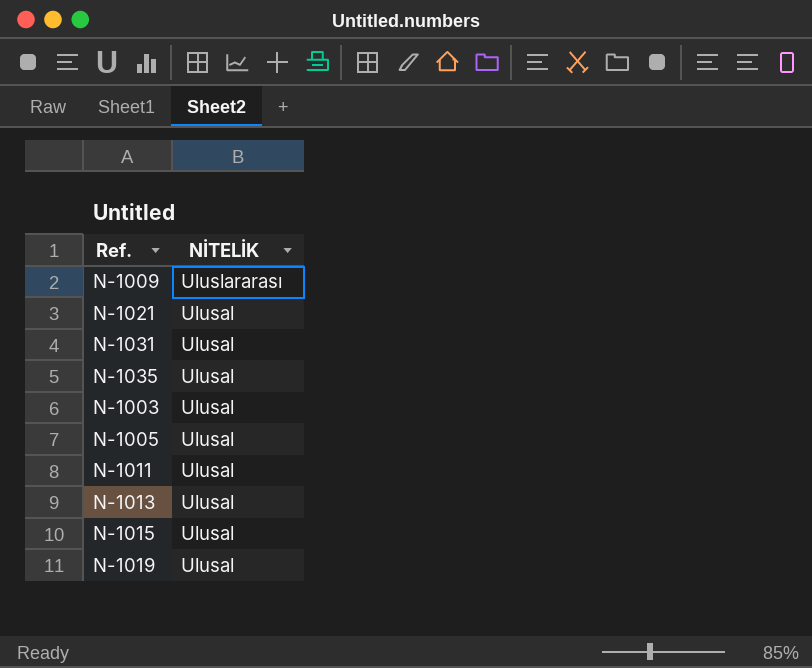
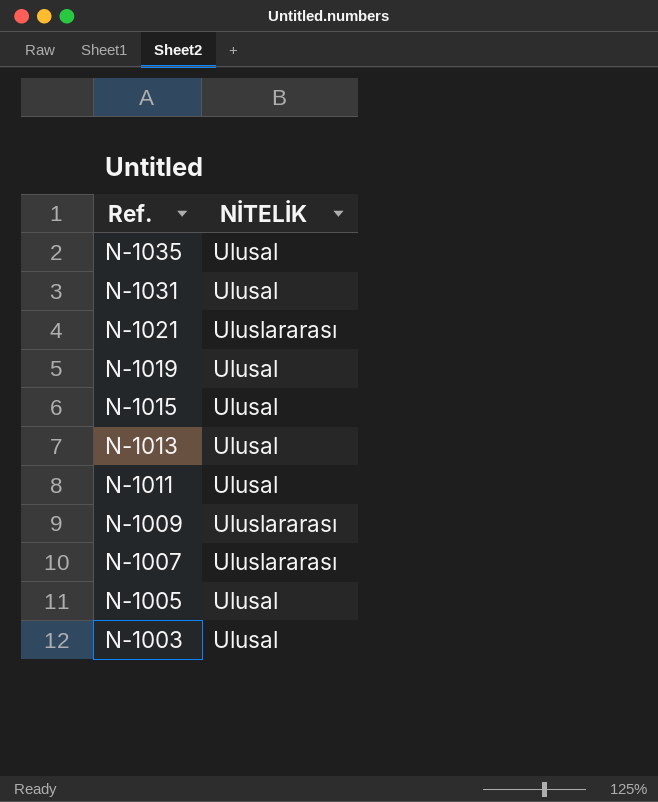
row order: NİTELİK descending -> Ref. descending
N-1021 | NİTELİK: Ulusal -> Uluslararası
row N-1007: none -> Uluslararası

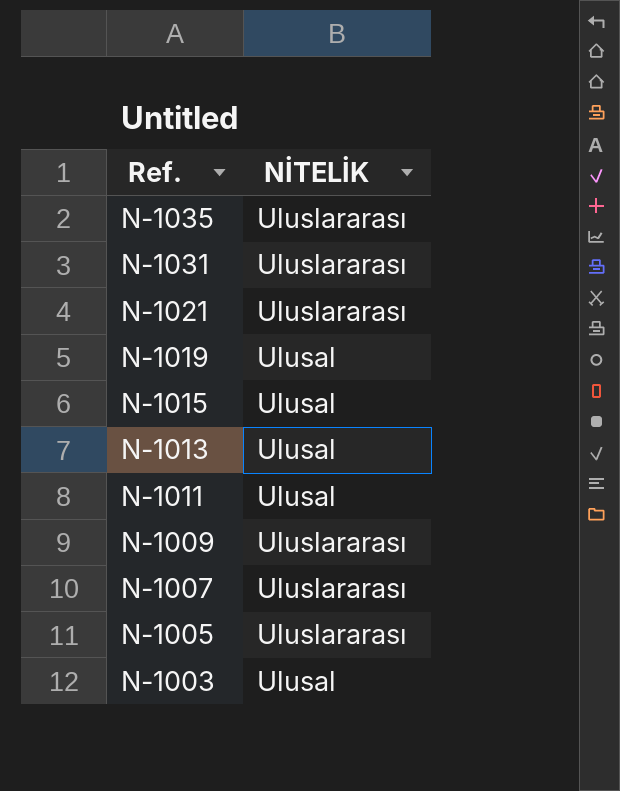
N-1035 | NİTELİK: Ulusal -> Uluslararası
N-1031 | NİTELİK: Ulusal -> Uluslararası
N-1005 | NİTELİK: Ulusal -> Uluslararası

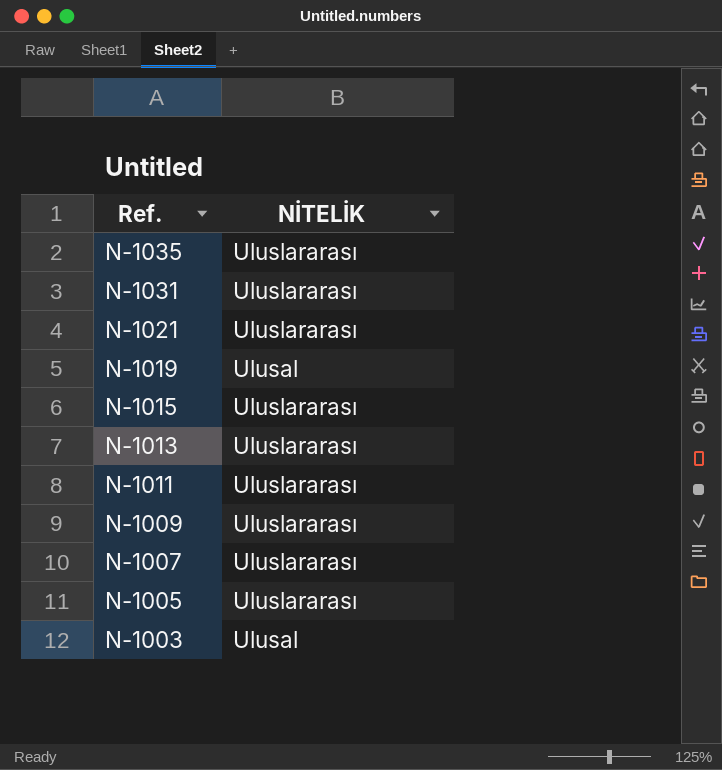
N-1015 | NİTELİK: Ulusal -> Uluslararası
N-1013 | NİTELİK: Ulusal -> Uluslararası
N-1011 | NİTELİK: Ulusal -> Uluslararası

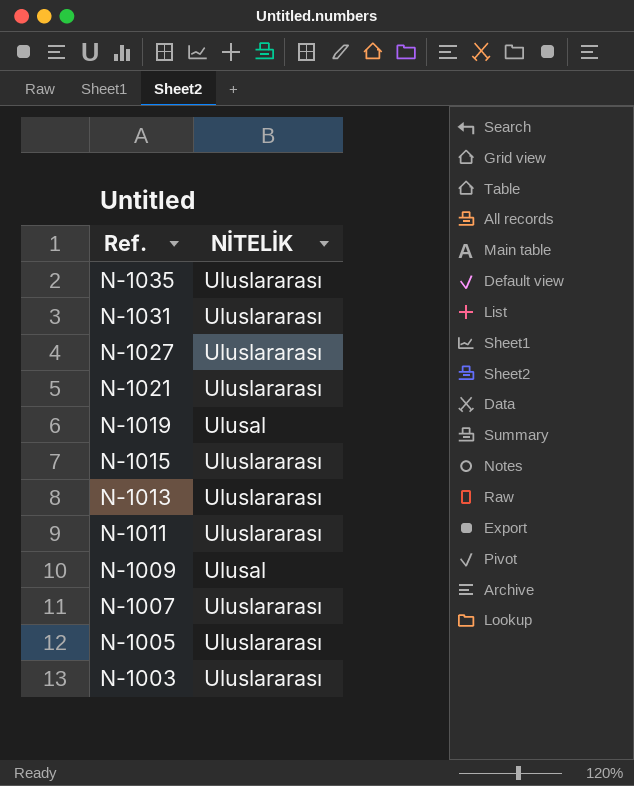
row N-1027: none -> Uluslararası
N-1009 | NİTELİK: Uluslararası -> Ulusal
N-1003 | NİTELİK: Ulusal -> Uluslararası

